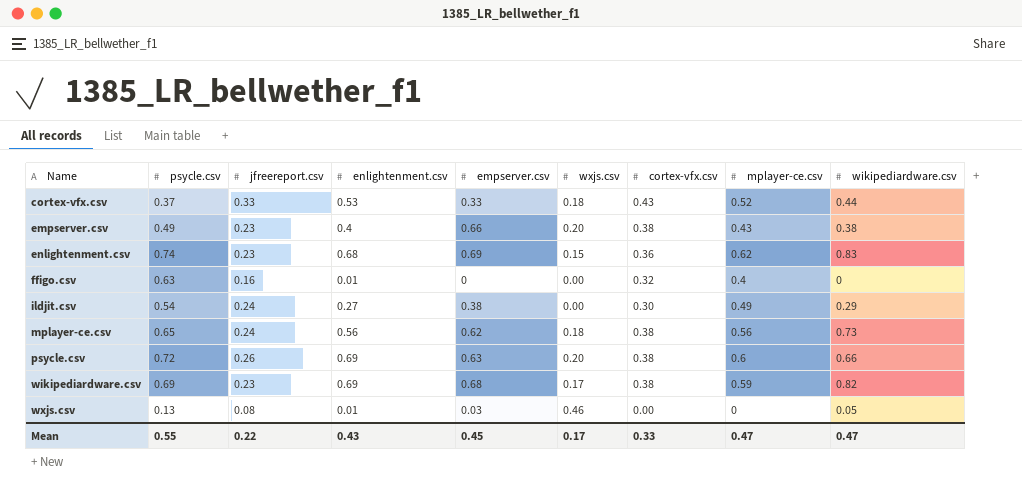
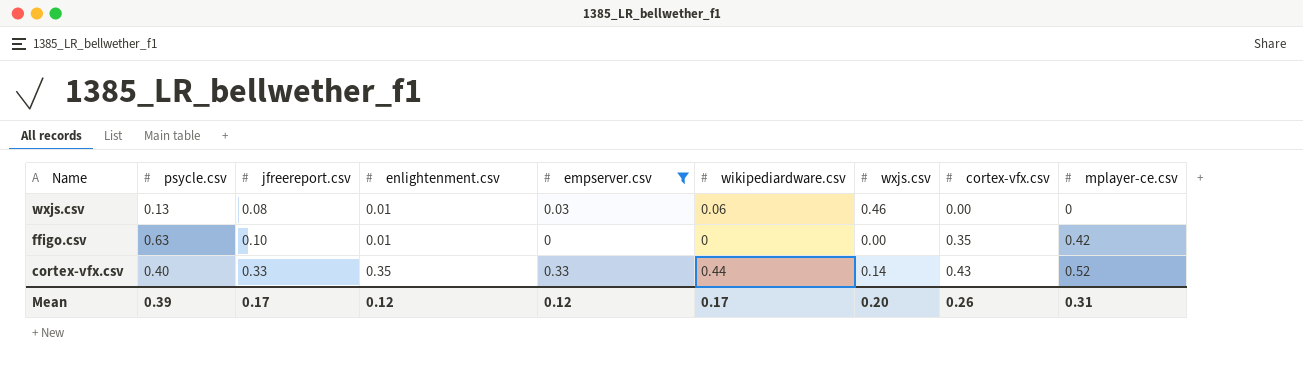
filter: none -> empserver.csv <= 0.33
row order: Name ascending -> Name descending
column wikipediardware.csv | position: 9 -> 6
wxjs.csv | wikipediardware.csv: 0.05 -> 0.06
ffigo.csv | jfreereport.csv: 0.16 -> 0.10
ffigo.csv | cortex-vfx.csv: 0.32 -> 0.35
ffigo.csv | mplayer-ce.csv: 0.4 -> 0.42
cortex-vfx.csv | psycle.csv: 0.37 -> 0.40
cortex-vfx.csv | enlightenment.csv: 0.53 -> 0.35
cortex-vfx.csv | wxjs.csv: 0.18 -> 0.14
Mean | psycle.csv: 0.55 -> 0.39
Mean | jfreereport.csv: 0.22 -> 0.17
Mean | enlightenment.csv: 0.43 -> 0.12
Mean | empserver.csv: 0.45 -> 0.12
Mean | wikipediardware.csv: 0.47 -> 0.17
Mean | wxjs.csv: 0.17 -> 0.20
Mean | cortex-vfx.csv: 0.33 -> 0.26
Mean | mplayer-ce.csv: 0.47 -> 0.31

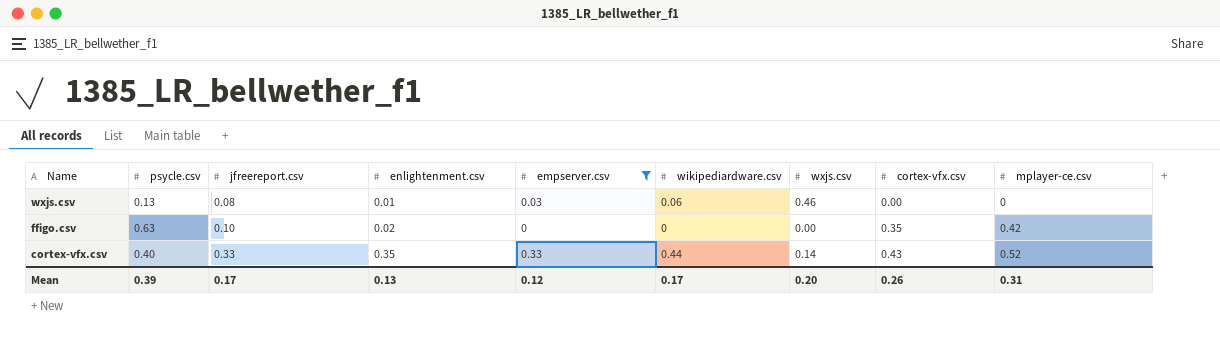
ffigo.csv | enlightenment.csv: 0.01 -> 0.02
Mean | enlightenment.csv: 0.12 -> 0.13

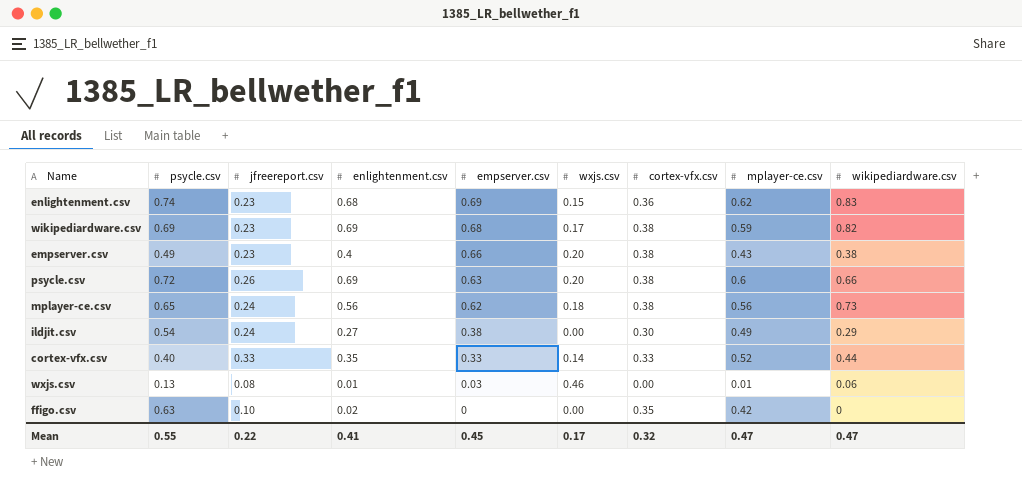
filter: empserver.csv <= 0.33 -> none
row order: Name descending -> empserver.csv descending
column wikipediardware.csv | position: 6 -> 9
cortex-vfx.csv | cortex-vfx.csv: 0.43 -> 0.33
wxjs.csv | mplayer-ce.csv: 0 -> 0.01
Mean | psycle.csv: 0.39 -> 0.55
Mean | jfreereport.csv: 0.17 -> 0.22
Mean | enlightenment.csv: 0.13 -> 0.41
Mean | empserver.csv: 0.12 -> 0.45
Mean | wxjs.csv: 0.20 -> 0.17
Mean | cortex-vfx.csv: 0.26 -> 0.32
Mean | mplayer-ce.csv: 0.31 -> 0.47
Mean | wikipediardware.csv: 0.17 -> 0.47

